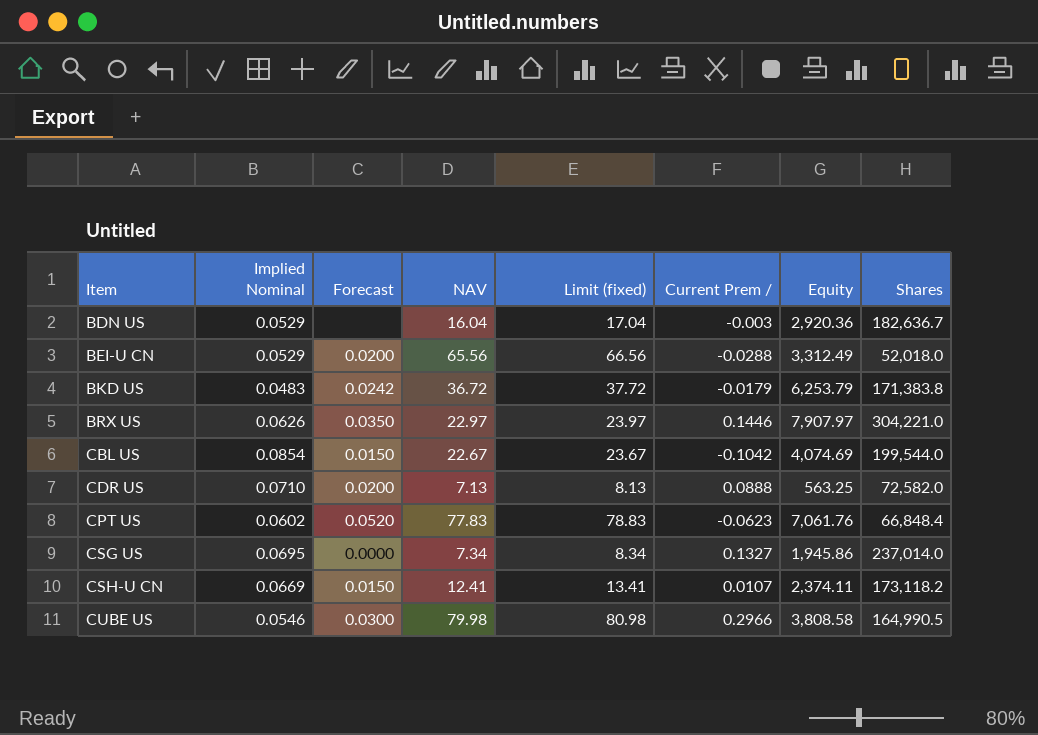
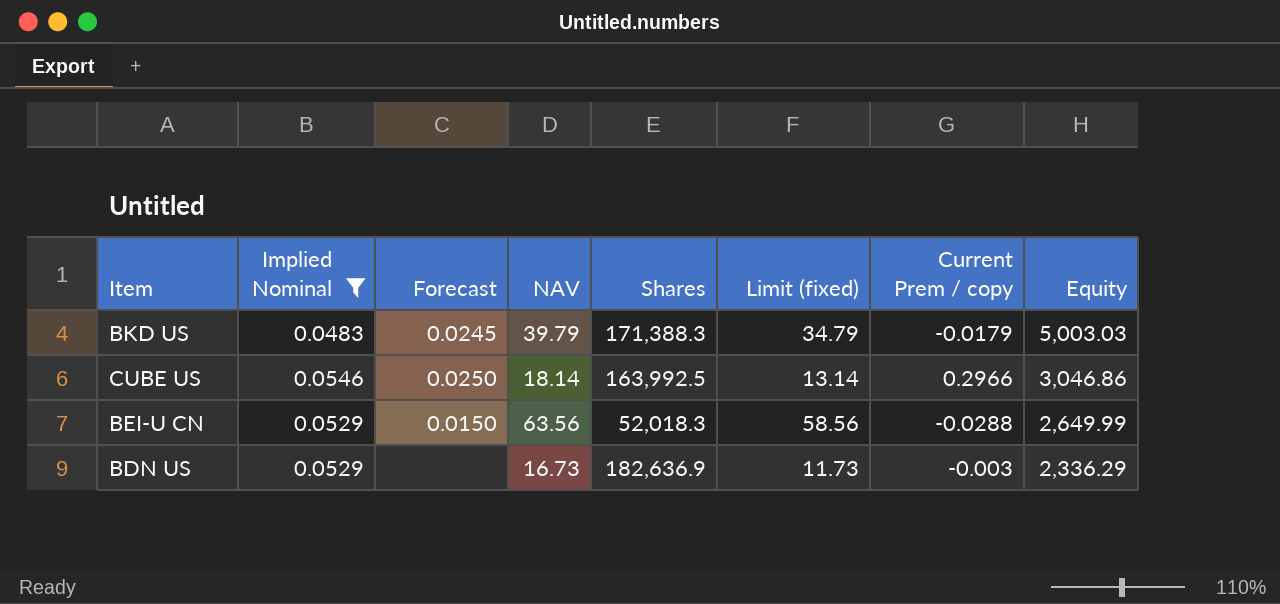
filter: none -> Implied Nominal <= 0.0546
row order: Item ascending -> Equity descending
column Shares | position: 8 -> 5
column Limit (fixed) | formula: [NAV] + 1 -> [NAV] - 5
column name: Current Prem / -> Current Prem / copy
BKD US | Forecast: 0.0242 -> 0.0245
BKD US | NAV: 36.72 -> 39.79
BKD US | Shares: 171,383.8 -> 171,388.3
BKD US | Equity: 6,253.79 -> 5,003.03
CUBE US | Forecast: 0.0300 -> 0.0250
CUBE US | NAV: 79.98 -> 18.14
CUBE US | Shares: 164,990.5 -> 163,992.5
CUBE US | Equity: 3,808.58 -> 3,046.86
BEI-U CN | Forecast: 0.0200 -> 0.0150
BEI-U CN | NAV: 65.56 -> 63.56
BEI-U CN | Shares: 52,018.0 -> 52,018.3
BEI-U CN | Equity: 3,312.49 -> 2,649.99
BDN US | NAV: 16.04 -> 16.73
BDN US | Shares: 182,636.7 -> 182,636.9
BDN US | Equity: 2,920.36 -> 2,336.29

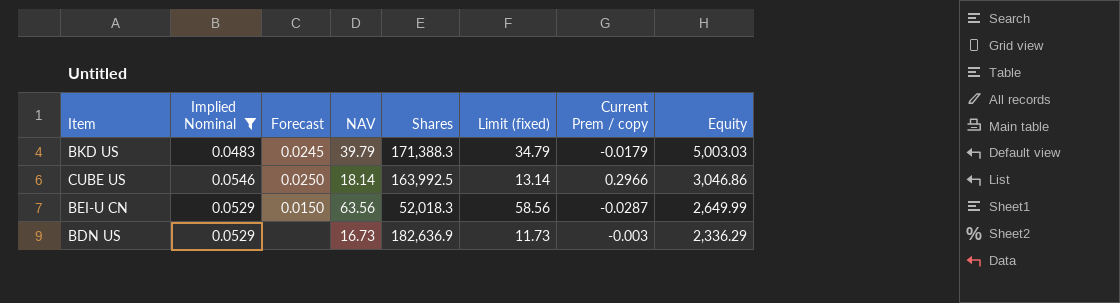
BEI-U CN | Current Prem / copy: -0.0288 -> -0.0287

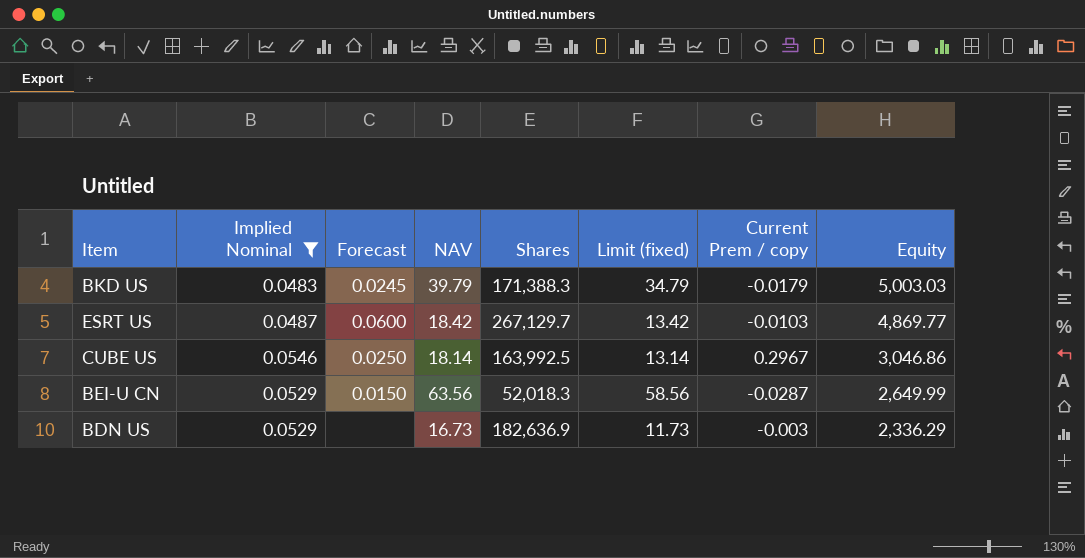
row ESRT US: none -> 0.0487 | 0.0600 | 18.42 | 267,129.7 | 13.42 | -0.0103 | 4,869.77
CUBE US | Current Prem / copy: 0.2966 -> 0.2967

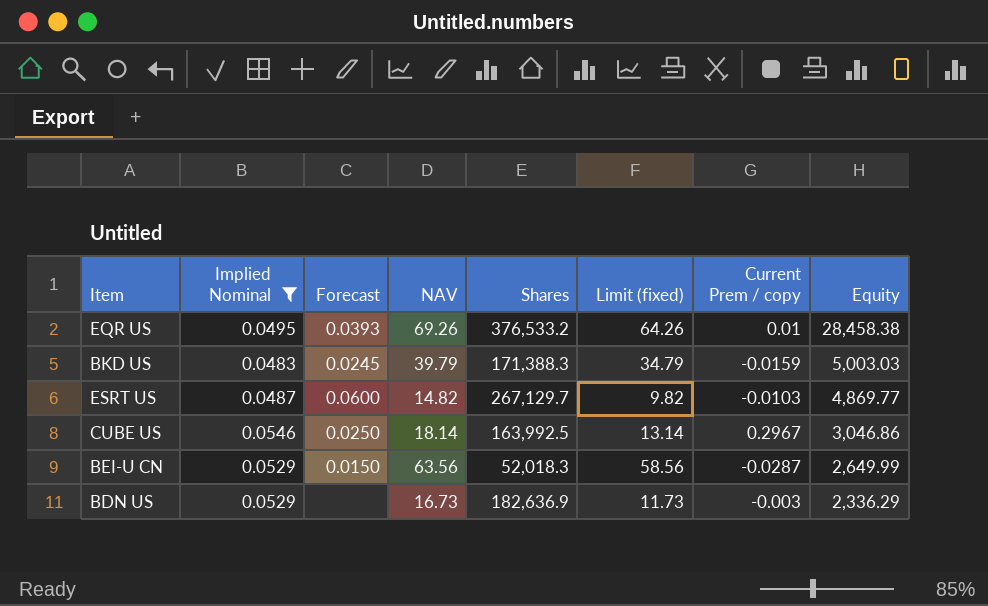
row EQR US: none -> 0.0495 | 0.0393 | 69.26 | 376,533.2 | 64.26 | 0.01 | 28,458.38
BKD US | Current Prem / copy: -0.0179 -> -0.0159
ESRT US | NAV: 18.42 -> 14.82
ESRT US | Limit (fixed): 13.42 -> 9.82

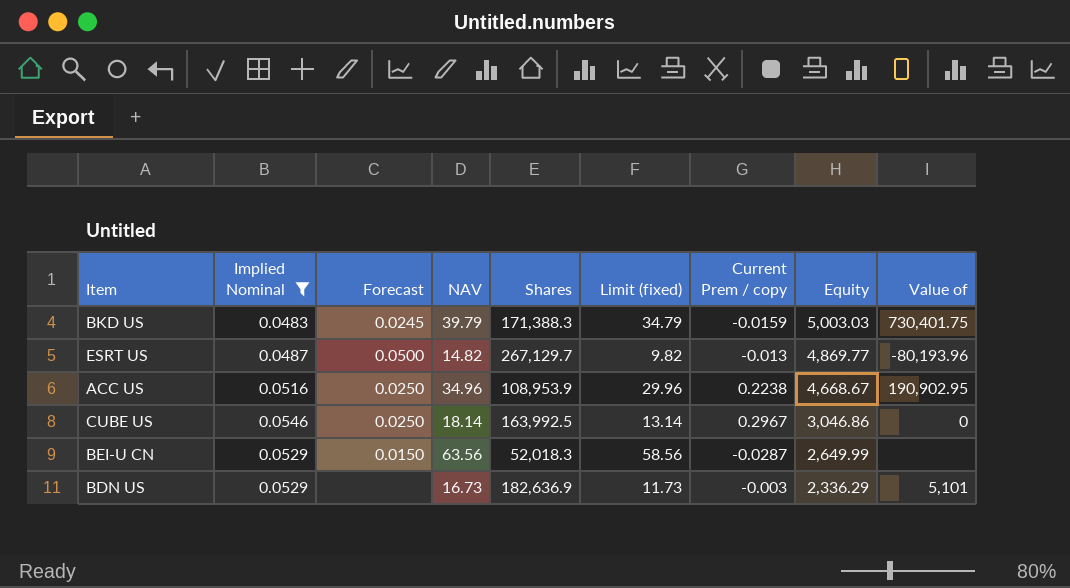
column Value of | position: none -> 9
row EQR US: 0.0495 | 0.0393 | 69.26 | 376,533.2 | 64.26 | 0.01 | 28,458.38 -> none
ESRT US | Forecast: 0.0600 -> 0.0500
ESRT US | Current Prem / copy: -0.0103 -> -0.013
row ACC US: none -> 0.0516 | 0.0250 | 34.96 | 108,953.9 | 29.96 | 0.2238 | 4,668.67 | 190,902.95

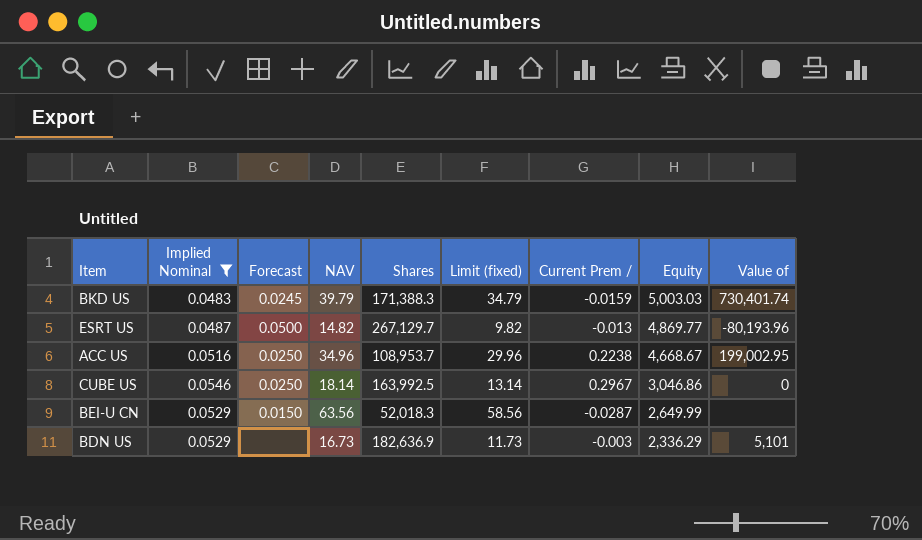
column name: Current Prem / copy -> Current Prem /
BKD US | Value of: 730,401.75 -> 730,401.74
ACC US | Shares: 108,953.9 -> 108,953.7
ACC US | Value of: 190,902.95 -> 199,002.95

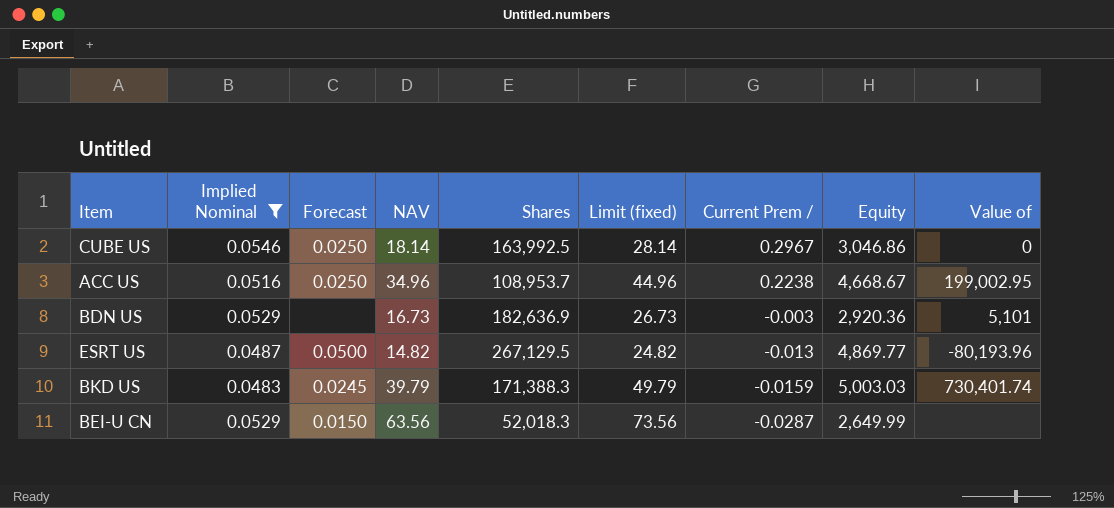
row order: Equity descending -> Current Prem / descending
column Limit (fixed) | formula: [NAV] - 5 -> [NAV] + 10
BDN US | Equity: 2,336.29 -> 2,920.36
ESRT US | Shares: 267,129.7 -> 267,129.5

